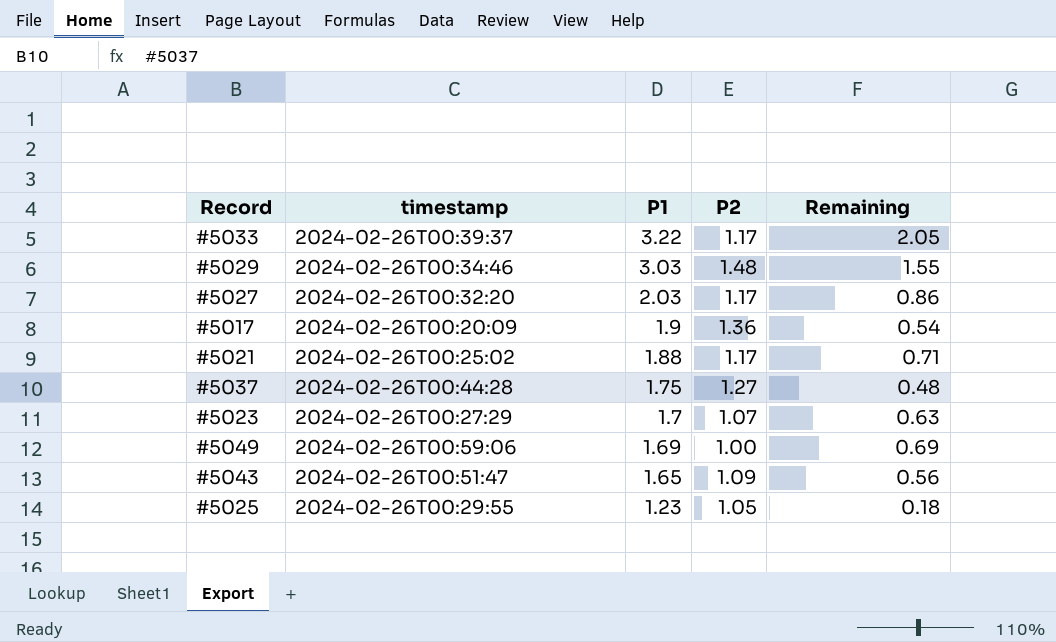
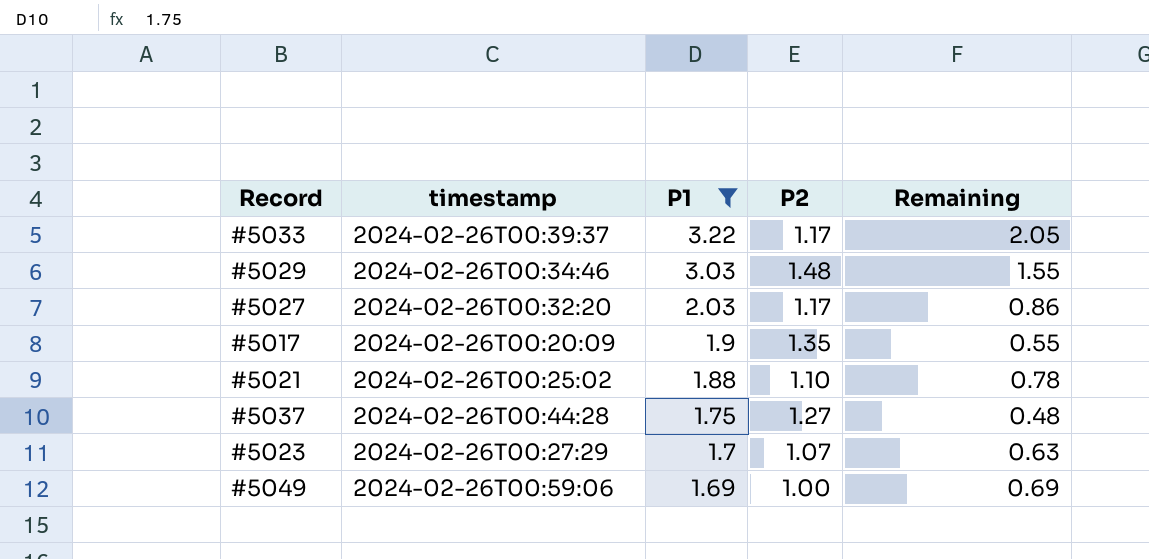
filter: none -> P1 >= 1.69
#5017 | P2: 1.36 -> 1.35
#5017 | Remaining: 0.54 -> 0.55
#5021 | P2: 1.17 -> 1.10
#5021 | Remaining: 0.71 -> 0.78

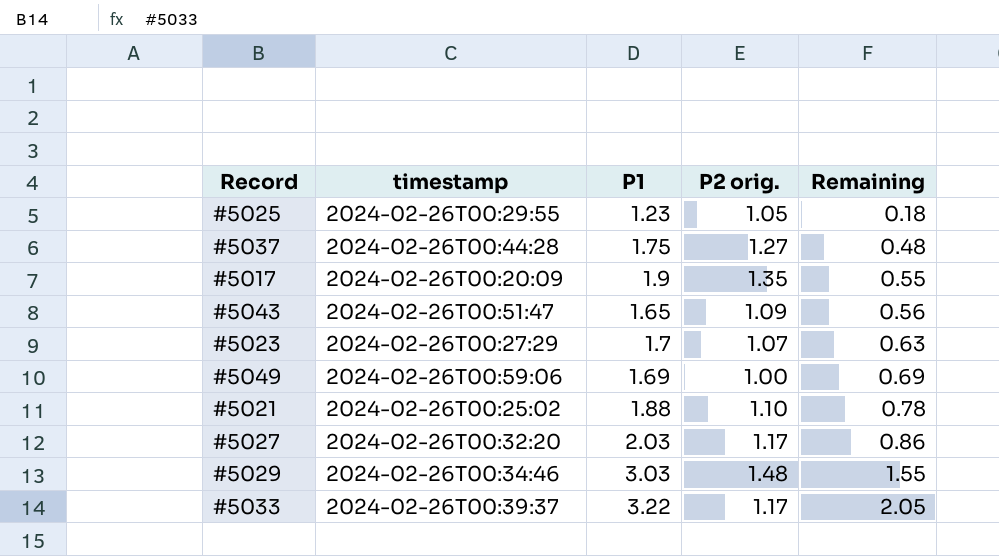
filter: P1 >= 1.69 -> none
row order: P1 descending -> Remaining ascending
column name: P2 -> P2 orig.

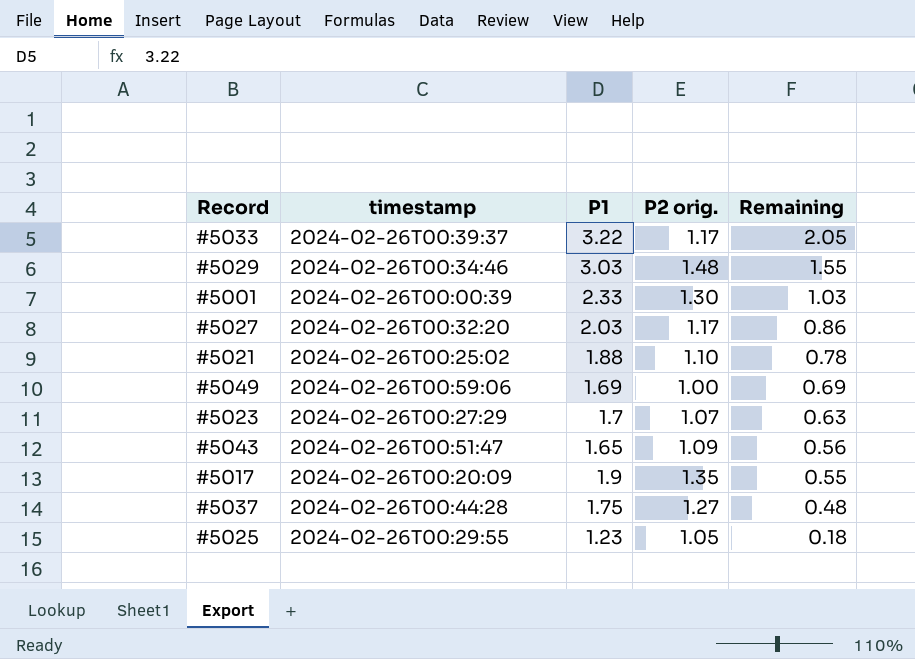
row order: Remaining ascending -> Remaining descending
row #5001: none -> 2024-02-26T00:00:39 | 2.33 | 1.30 | 1.03

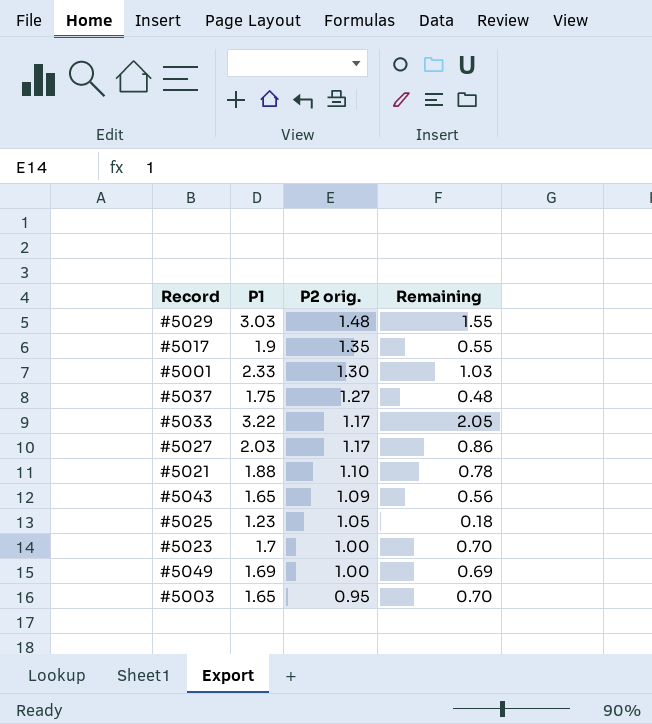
row order: Remaining descending -> P2 orig. descending
column timestamp | position: 2 -> none
#5023 | P2 orig.: 1.07 -> 1.00
#5023 | Remaining: 0.63 -> 0.70
row #5003: none -> 1.65 | 0.95 | 0.70

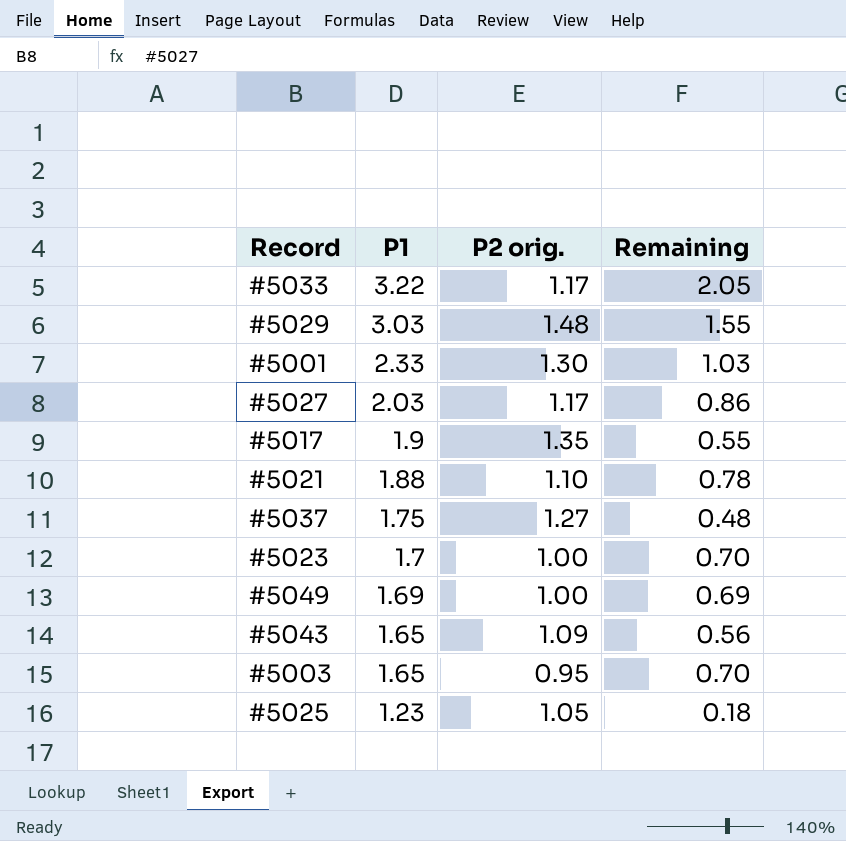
row order: P2 orig. descending -> P1 descending

